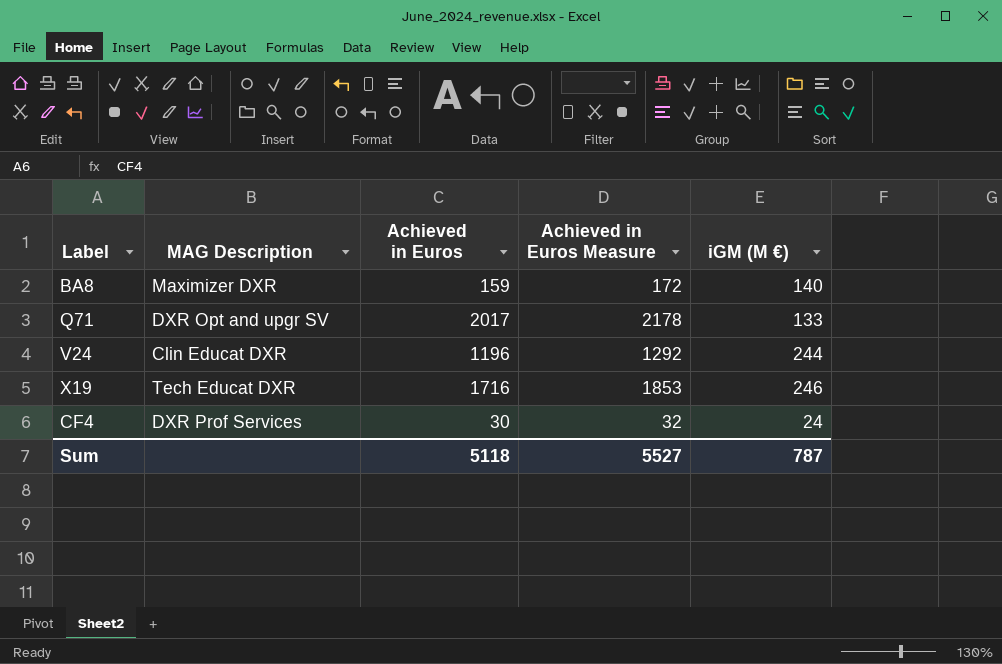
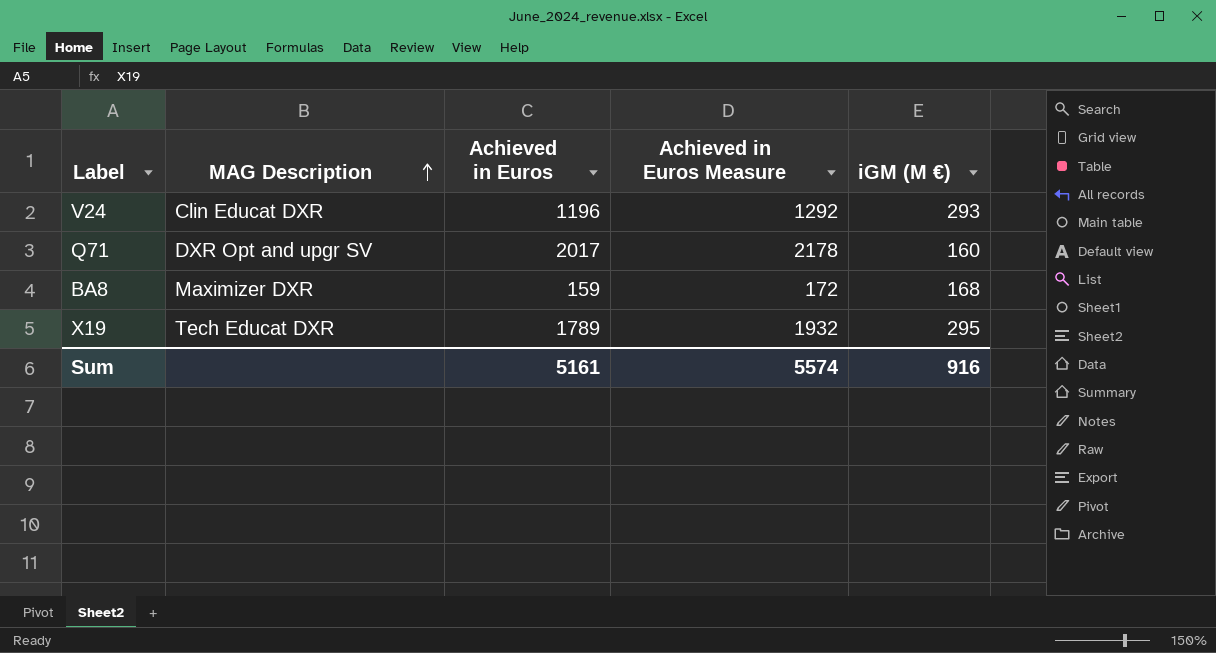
row order: none -> MAG Description ascending
row CF4: DXR Prof Services | 30 | 32 | 24 -> none
V24 | iGM (M €): 244 -> 293
Q71 | iGM (M €): 133 -> 160
BA8 | iGM (M €): 140 -> 168
X19 | Achieved in Euros: 1716 -> 1789
X19 | Achieved in Euros Measure: 1853 -> 1932
X19 | iGM (M €): 246 -> 295
Sum | Achieved in Euros: 5118 -> 5161
Sum | Achieved in Euros Measure: 5527 -> 5574
Sum | iGM (M €): 787 -> 916

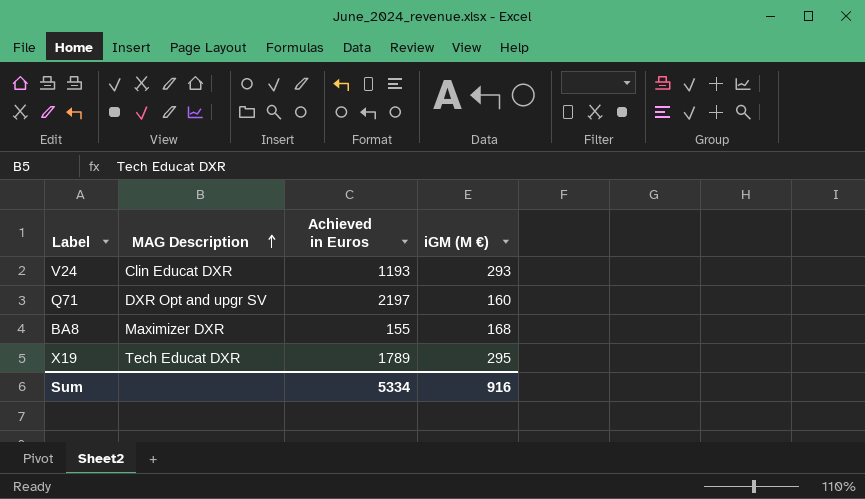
column Achieved in Euros Measure | formula: [Achieved in Euros] * 1.08 -> none
V24 | Achieved in Euros: 1196 -> 1193
Q71 | Achieved in Euros: 2017 -> 2197
BA8 | Achieved in Euros: 159 -> 155
Sum | Achieved in Euros: 5161 -> 5334

